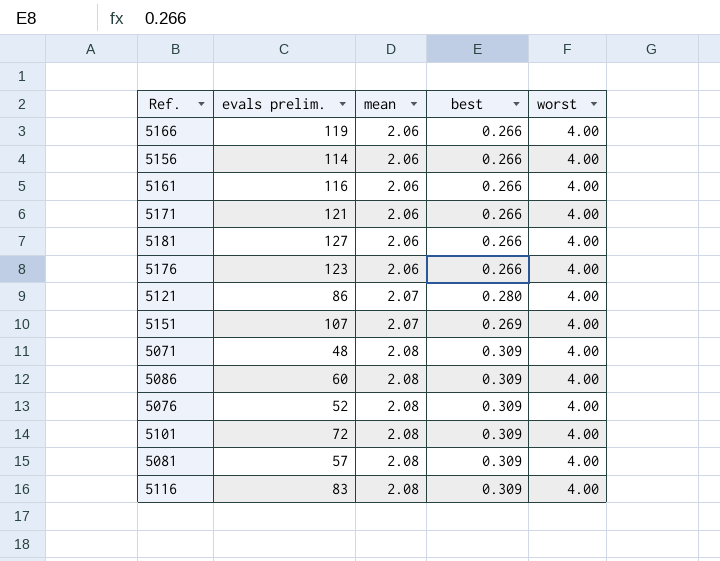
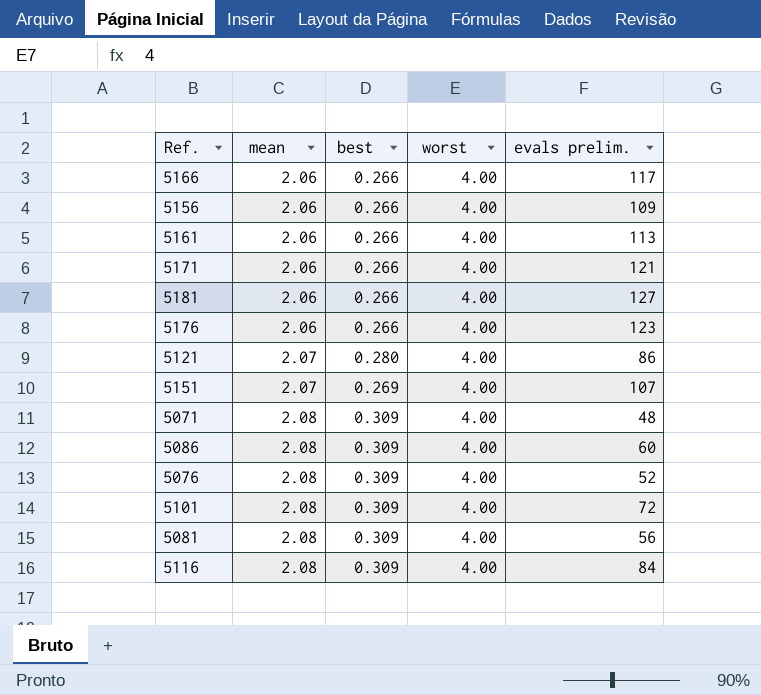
column evals prelim. | position: 2 -> 5
5166 | evals prelim.: 119 -> 117
5156 | evals prelim.: 114 -> 109
5161 | evals prelim.: 116 -> 113
5081 | evals prelim.: 57 -> 56
5116 | evals prelim.: 83 -> 84

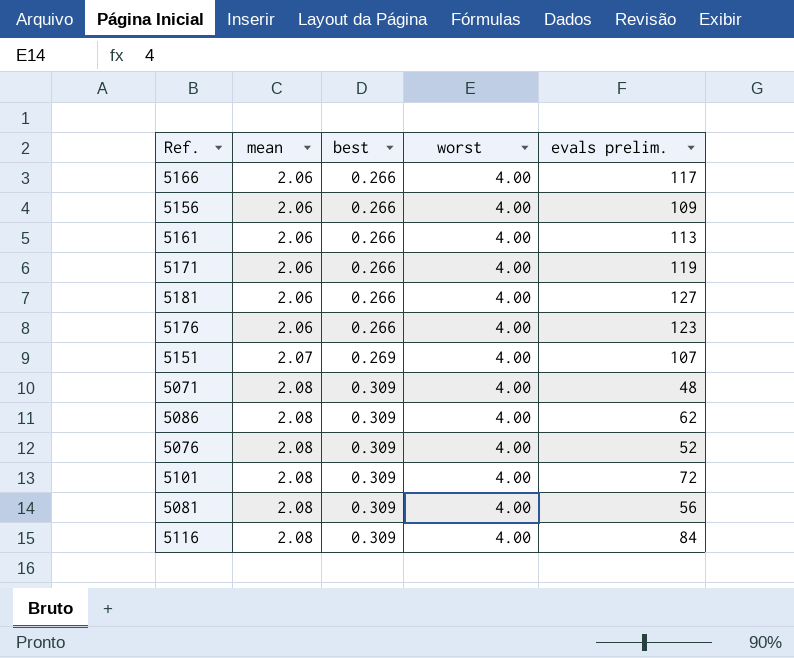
row 5121: 2.07 | 0.280 | 4.00 | 86 -> none
5171 | evals prelim.: 121 -> 119
5086 | evals prelim.: 60 -> 62

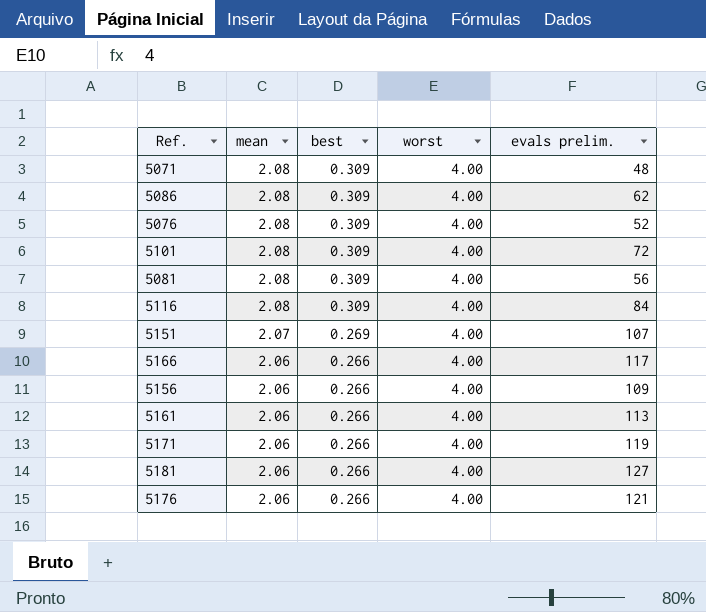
row order: mean ascending -> mean descending
5176 | evals prelim.: 123 -> 121

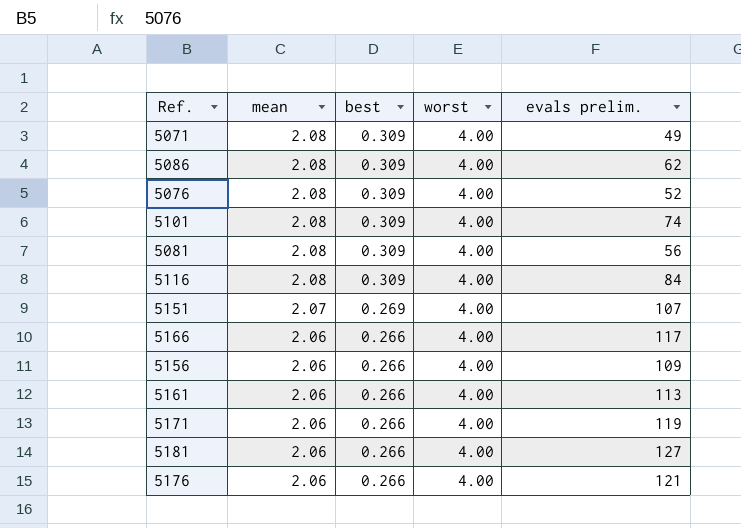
5071 | evals prelim.: 48 -> 49
5101 | evals prelim.: 72 -> 74

